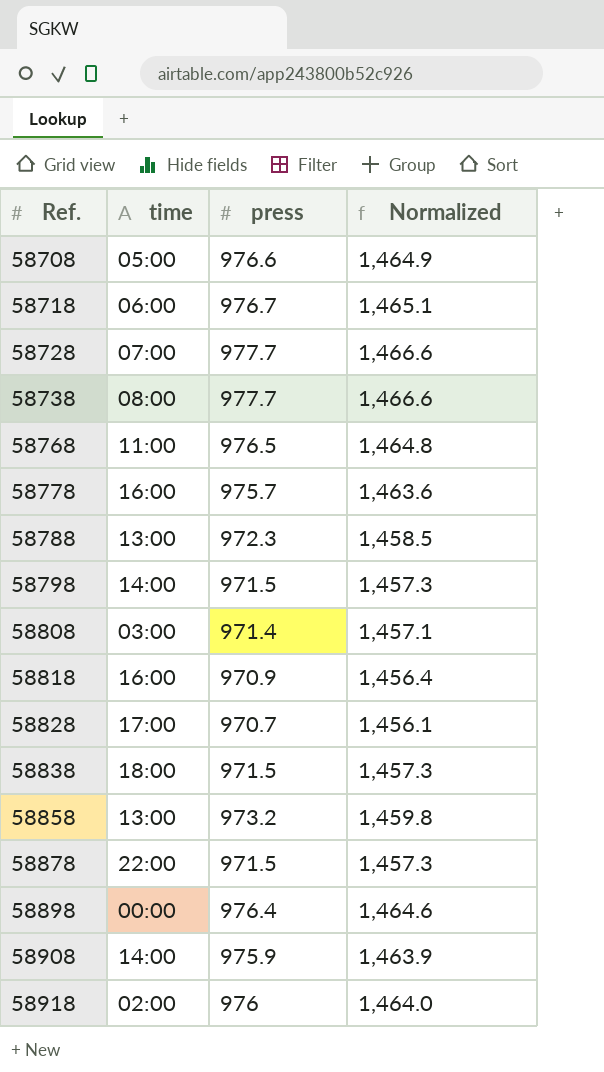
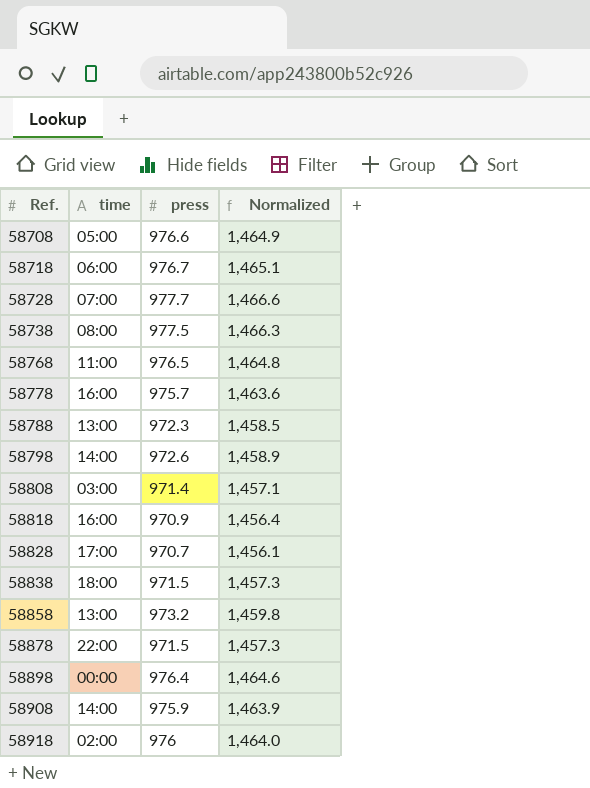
58738 | press: 977.7 -> 977.5
58738 | Normalized: 1,466.6 -> 1,466.3
58798 | press: 971.5 -> 972.6
58798 | Normalized: 1,457.3 -> 1,458.9

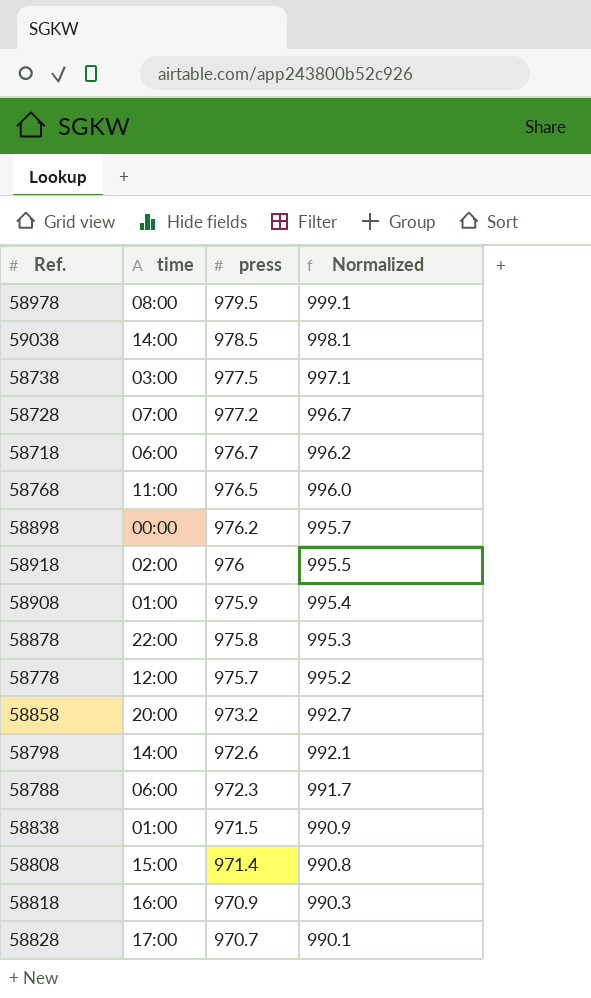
row order: Ref. ascending -> press descending
column Normalized | formula: [press] * 1.5 -> [press] * 1.02
row 58708: 05:00 | 976.6 | 1,464.9 -> none
row 58978: none -> 08:00 | 979.5 | 999.1
row 59038: none -> 14:00 | 978.5 | 998.1
58738 | time: 08:00 -> 03:00
58728 | press: 977.7 -> 977.2
58898 | press: 976.4 -> 976.2
58908 | time: 14:00 -> 01:00
58878 | press: 971.5 -> 975.8
58778 | time: 16:00 -> 12:00
58858 | time: 13:00 -> 20:00
58788 | time: 13:00 -> 06:00
58838 | time: 18:00 -> 01:00
58808 | time: 03:00 -> 15:00

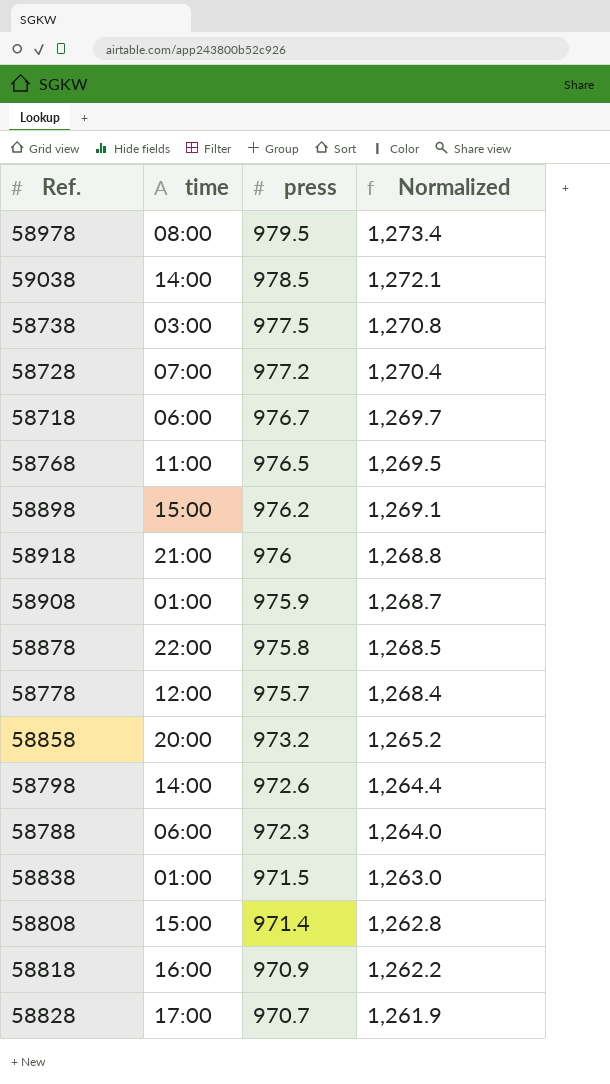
column Normalized | formula: [press] * 1.02 -> [press] * 1.3
58898 | time: 00:00 -> 15:00
58918 | time: 02:00 -> 21:00

